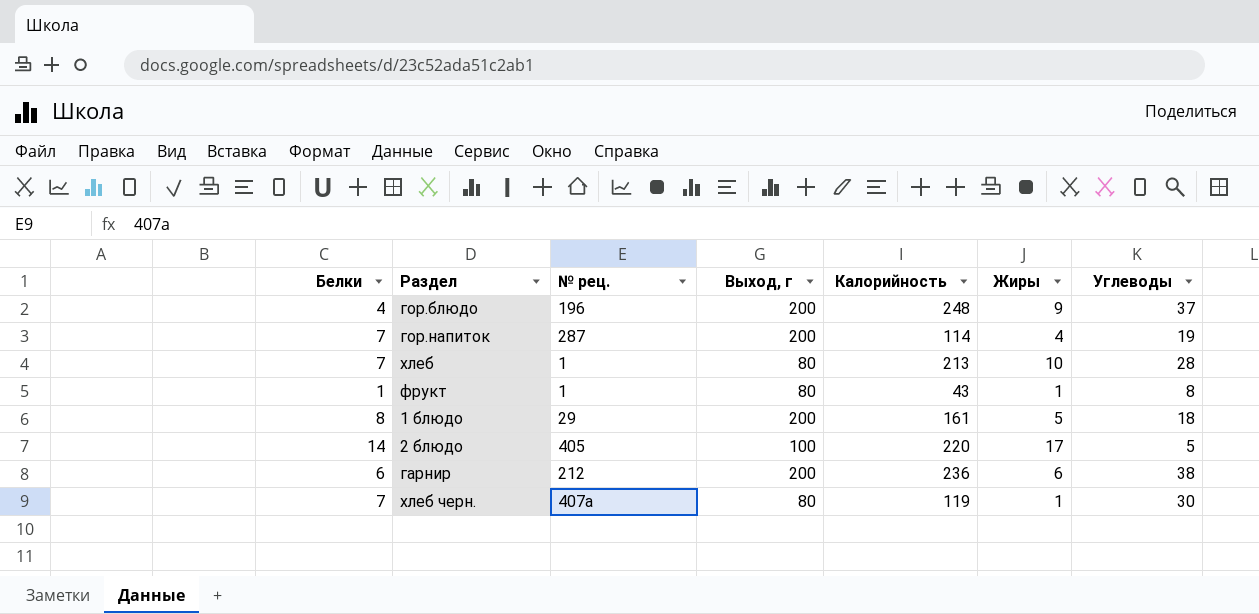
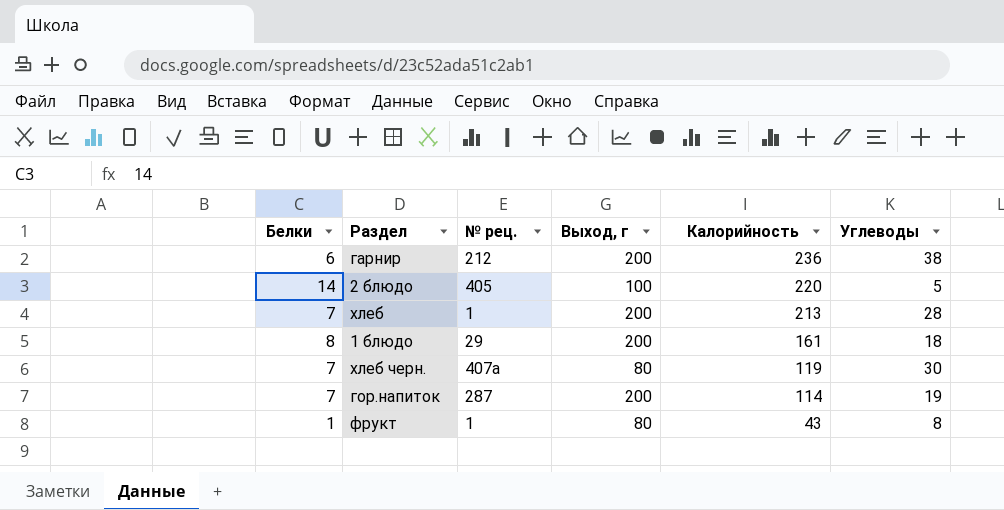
row order: none -> Калорийность descending
column Жиры | position: 6 -> none
row гор.блюдо: 4 | 196 | 200 | 248 | 9 | 37 -> none
хлеб | Выход, г: 80 -> 200

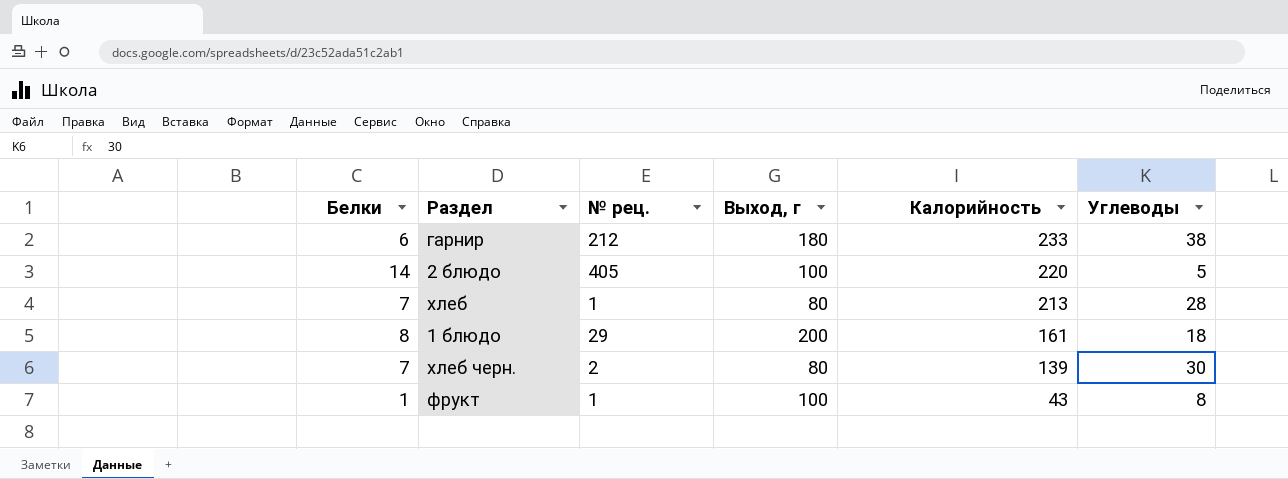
row гор.напиток: 7 | 287 | 200 | 114 | 19 -> none
гарнир | Выход, г: 200 -> 180
гарнир | Калорийность: 236 -> 233
хлеб | Выход, г: 200 -> 80
хлеб черн. | № рец.: 407а -> 2
хлеб черн. | Калорийность: 119 -> 139
фрукт | Выход, г: 80 -> 100

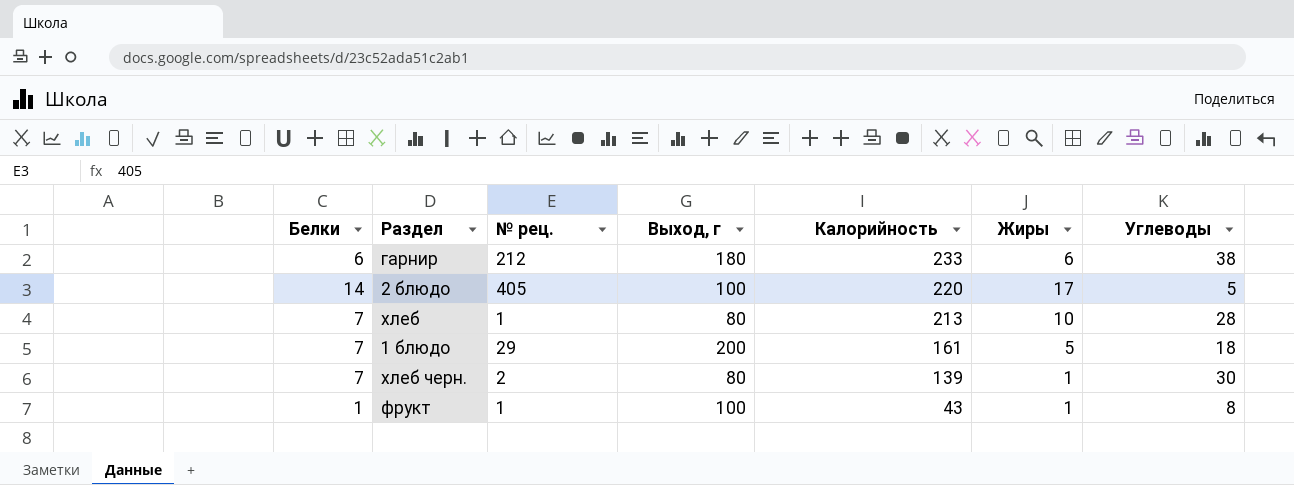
column Жиры | position: none -> 6
1 блюдо | Белки: 8 -> 7

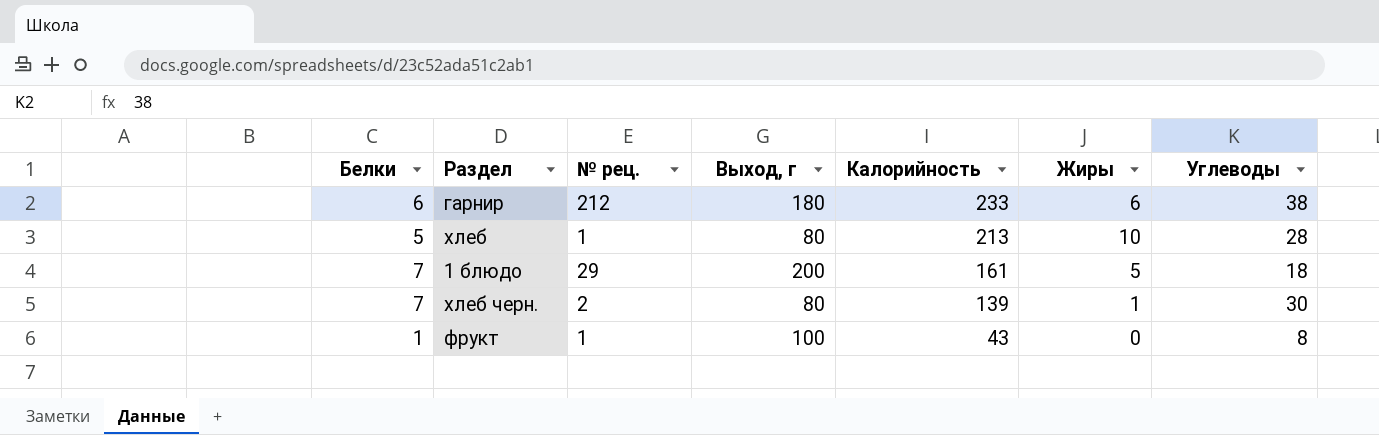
row 2 блюдо: 14 | 405 | 100 | 220 | 17 | 5 -> none
хлеб | Белки: 7 -> 5
фрукт | Жиры: 1 -> 0

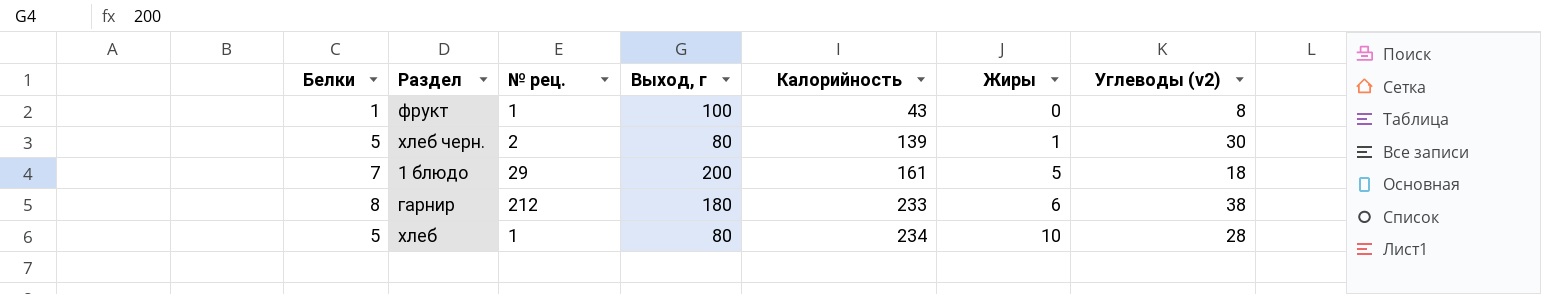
row order: Калорийность descending -> Калорийность ascending
column name: Углеводы -> Углеводы (v2)
хлеб черн. | Белки: 7 -> 5
гарнир | Белки: 6 -> 8
хлеб | Калорийность: 213 -> 234

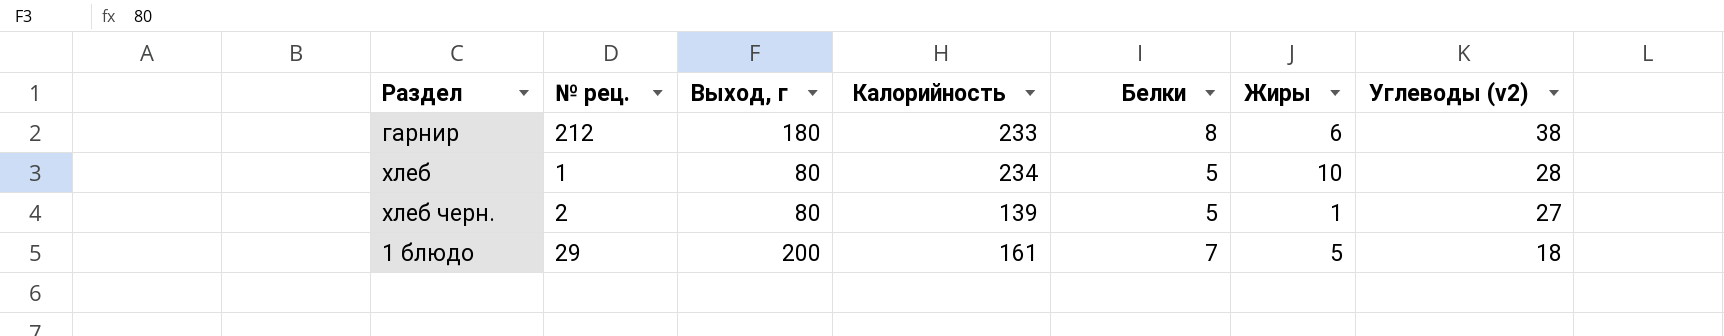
row order: Калорийность ascending -> Углеводы (v2) descending
column Белки | position: 1 -> 5
row фрукт: 1 | 1 | 100 | 43 | 0 | 8 -> none
хлеб черн. | Углеводы (v2): 30 -> 27

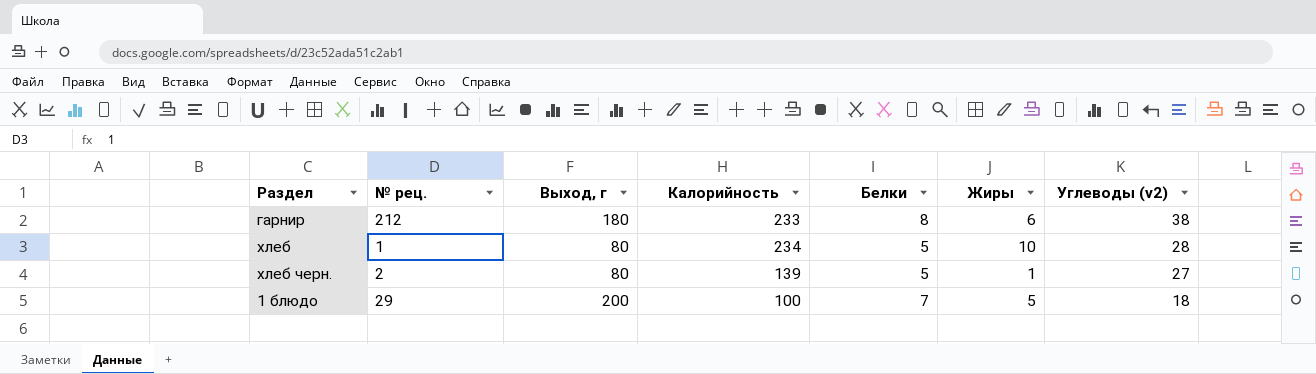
1 блюдо | Калорийность: 161 -> 100

